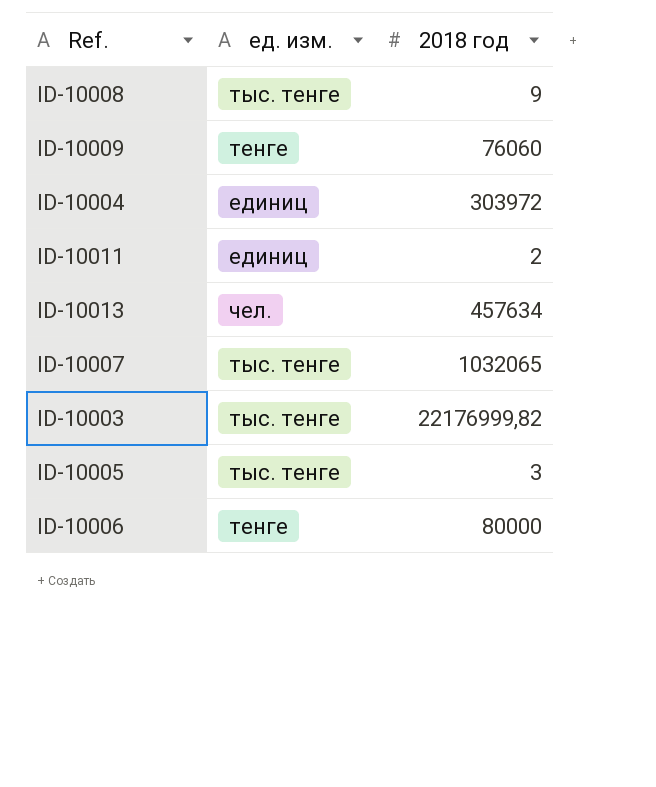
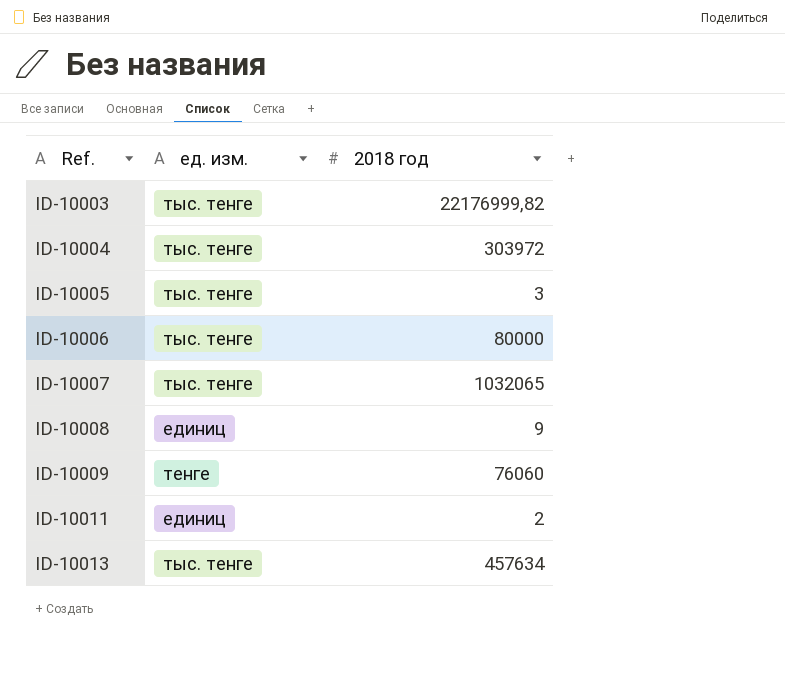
row order: none -> Ref. ascending
ID-10004 | ед. изм.: единиц -> тыс. тенге
ID-10006 | ед. изм.: тенге -> тыс. тенге
ID-10008 | ед. изм.: тыс. тенге -> единиц
ID-10013 | ед. изм.: чел. -> тыс. тенге

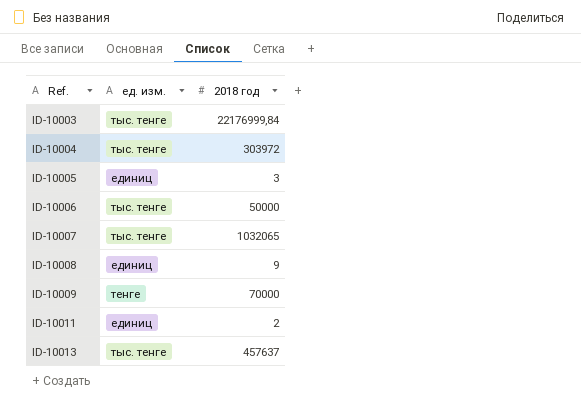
ID-10003 | 2018 год: 22176999,82 -> 22176999,84
ID-10005 | ед. изм.: тыс. тенге -> единиц
ID-10006 | 2018 год: 80000 -> 50000
ID-10009 | 2018 год: 76060 -> 70000
ID-10013 | 2018 год: 457634 -> 457637

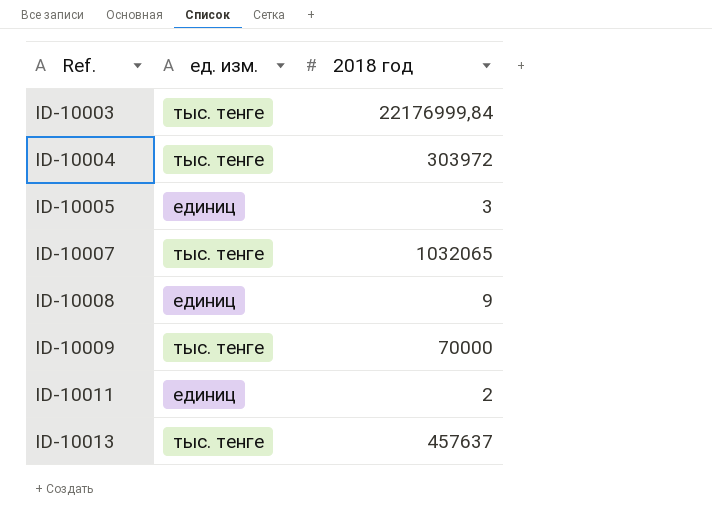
row ID-10006: тыс. тенге | 50000 -> none
ID-10009 | ед. изм.: тенге -> тыс. тенге

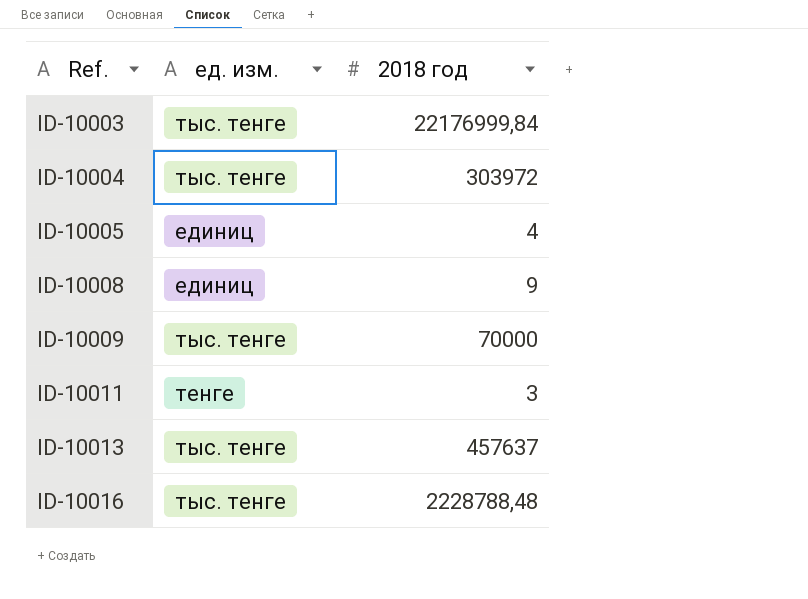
row ID-10007: тыс. тенге | 1032065 -> none
ID-10005 | 2018 год: 3 -> 4
ID-10011 | ед. изм.: единиц -> тенге
ID-10011 | 2018 год: 2 -> 3
row ID-10016: none -> тыс. тенге | 2228788,48

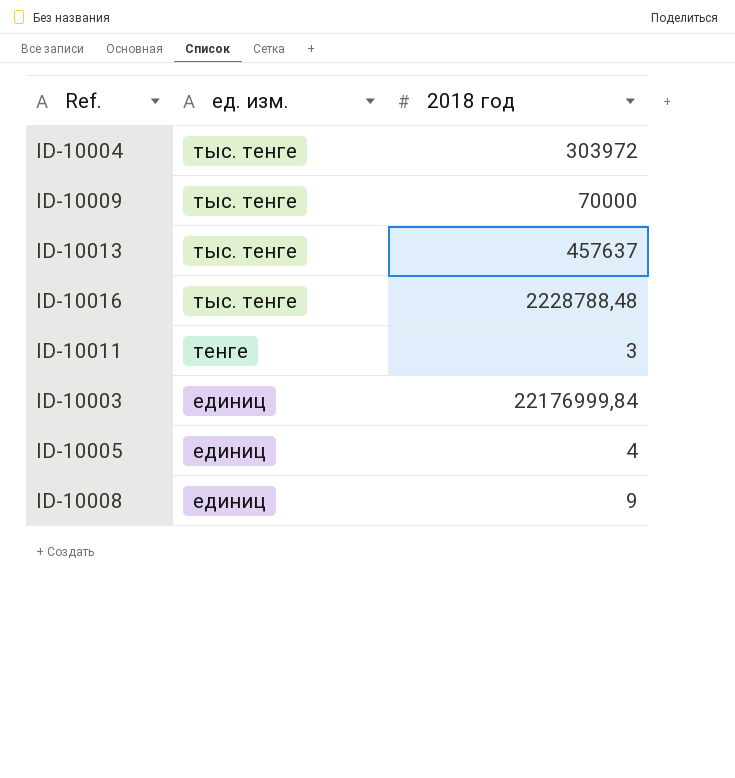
row order: Ref. ascending -> ед. изм. descending
ID-10003 | ед. изм.: тыс. тенге -> единиц

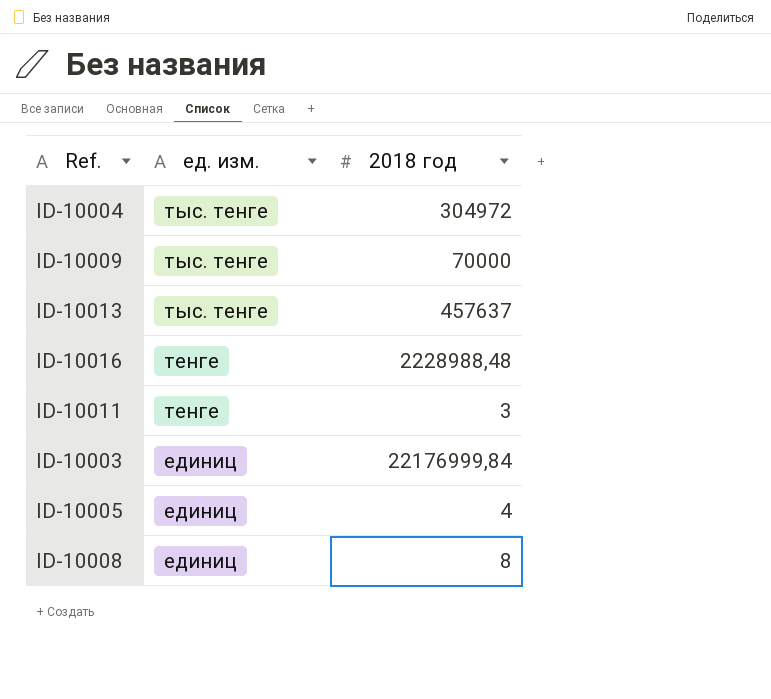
ID-10004 | 2018 год: 303972 -> 304972
ID-10016 | ед. изм.: тыс. тенге -> тенге
ID-10016 | 2018 год: 2228788,48 -> 2228988,48
ID-10008 | 2018 год: 9 -> 8

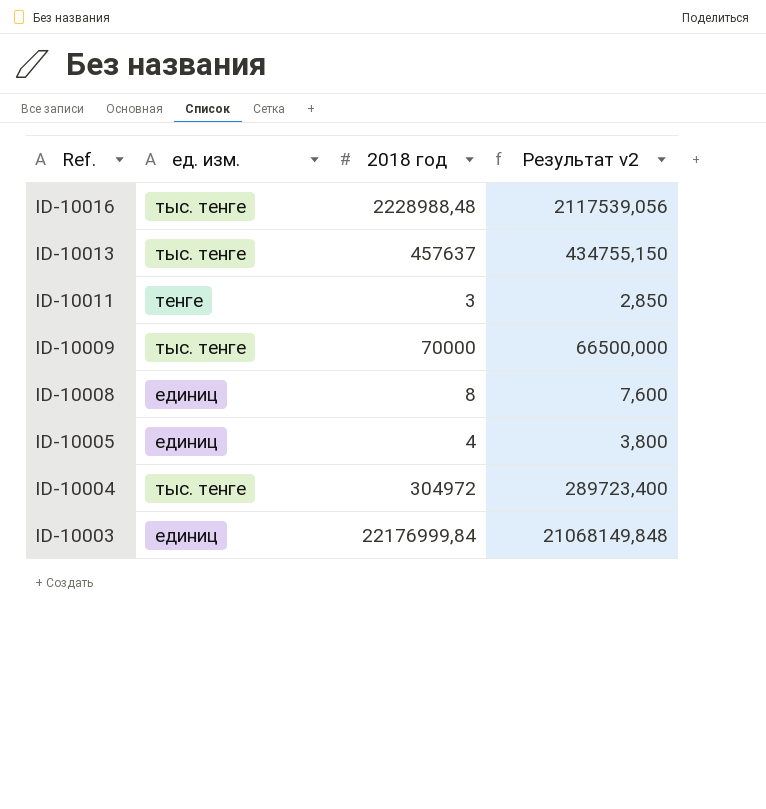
row order: ед. изм. descending -> Ref. descending
column Результат v2 | formula: none -> [2018 год] * 0,95
ID-10016 | ед. изм.: тенге -> тыс. тенге

